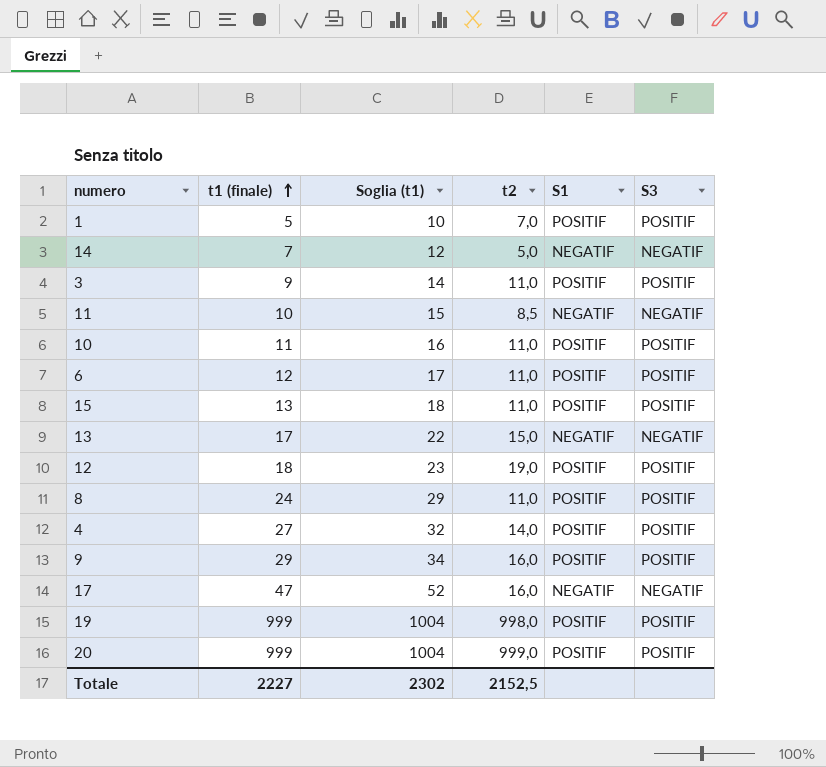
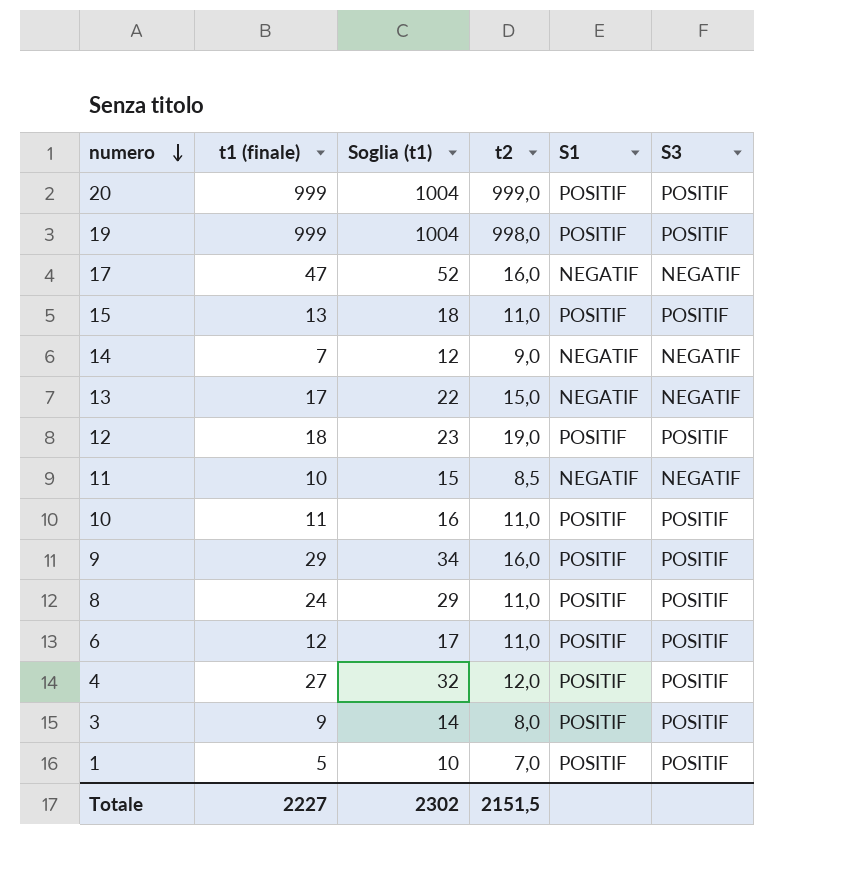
row order: t1 (finale) ascending -> numero descending
14 | t2: 5,0 -> 9,0
4 | t2: 14,0 -> 12,0
3 | t2: 11,0 -> 8,0
Totale | t2: 2152,5 -> 2151,5

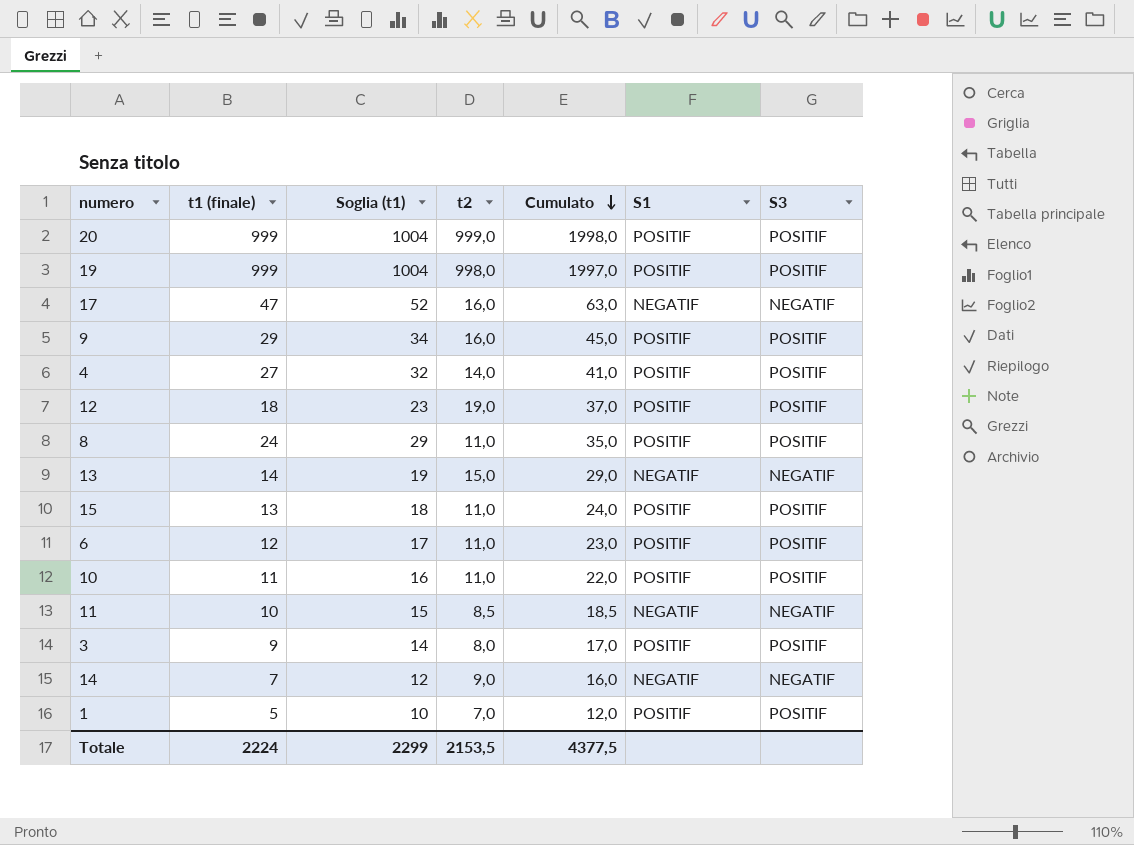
row order: numero descending -> Cumulato descending
column Cumulato | formula: none -> [t1 (finale)] + [t2]
4 | t2: 12,0 -> 14,0
13 | t1 (finale): 17 -> 14
13 | Soglia (t1): 22 -> 19
Totale | t1 (finale): 2227 -> 2224
Totale | Soglia (t1): 2302 -> 2299
Totale | t2: 2151,5 -> 2153,5

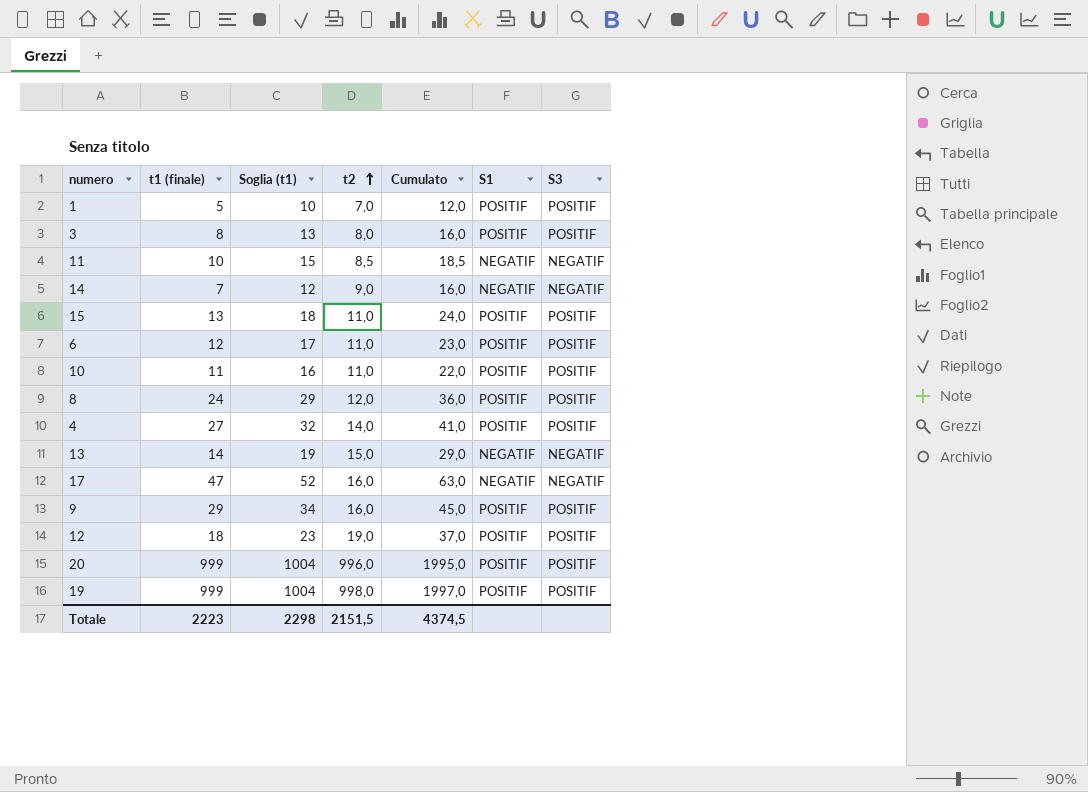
row order: Cumulato descending -> t2 ascending
3 | t1 (finale): 9 -> 8
3 | Soglia (t1): 14 -> 13
3 | Cumulato: 17,0 -> 16,0
8 | t2: 11,0 -> 12,0
8 | Cumulato: 35,0 -> 36,0
20 | t2: 999,0 -> 996,0
20 | Cumulato: 1998,0 -> 1995,0
Totale | t1 (finale): 2224 -> 2223
Totale | Soglia (t1): 2299 -> 2298
Totale | t2: 2153,5 -> 2151,5
Totale | Cumulato: 4377,5 -> 4374,5

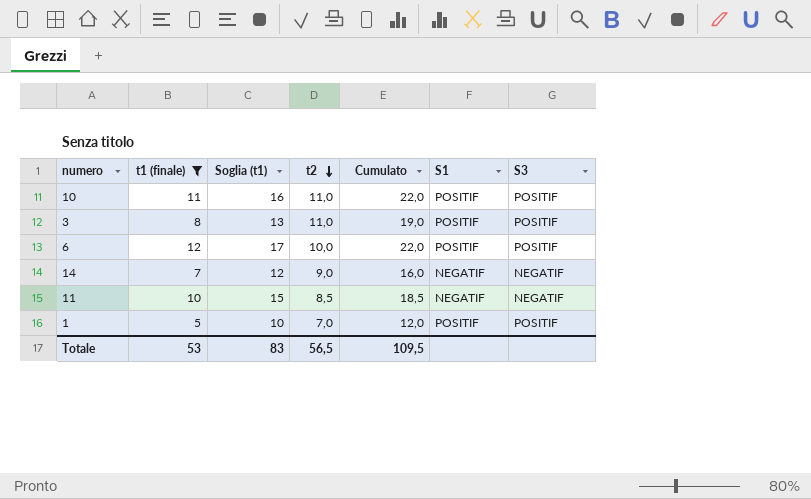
filter: none -> t1 (finale) <= 12
row order: t2 ascending -> t2 descending
3 | t2: 8,0 -> 11,0
3 | Cumulato: 16,0 -> 19,0
6 | t2: 11,0 -> 10,0
6 | Cumulato: 23,0 -> 22,0
Totale | t1 (finale): 2223 -> 53
Totale | Soglia (t1): 2298 -> 83
Totale | t2: 2151,5 -> 56,5
Totale | Cumulato: 4374,5 -> 109,5

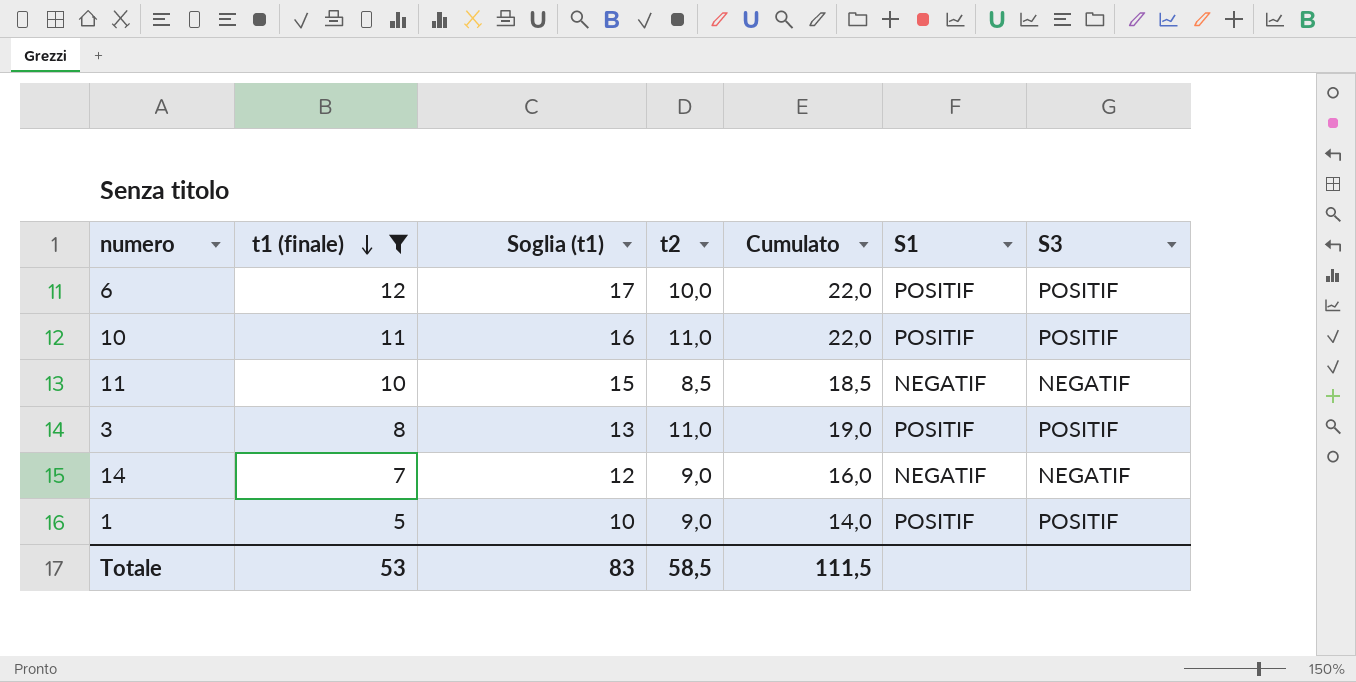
row order: t2 descending -> t1 (finale) descending
1 | t2: 7,0 -> 9,0
1 | Cumulato: 12,0 -> 14,0
Totale | t2: 56,5 -> 58,5
Totale | Cumulato: 109,5 -> 111,5

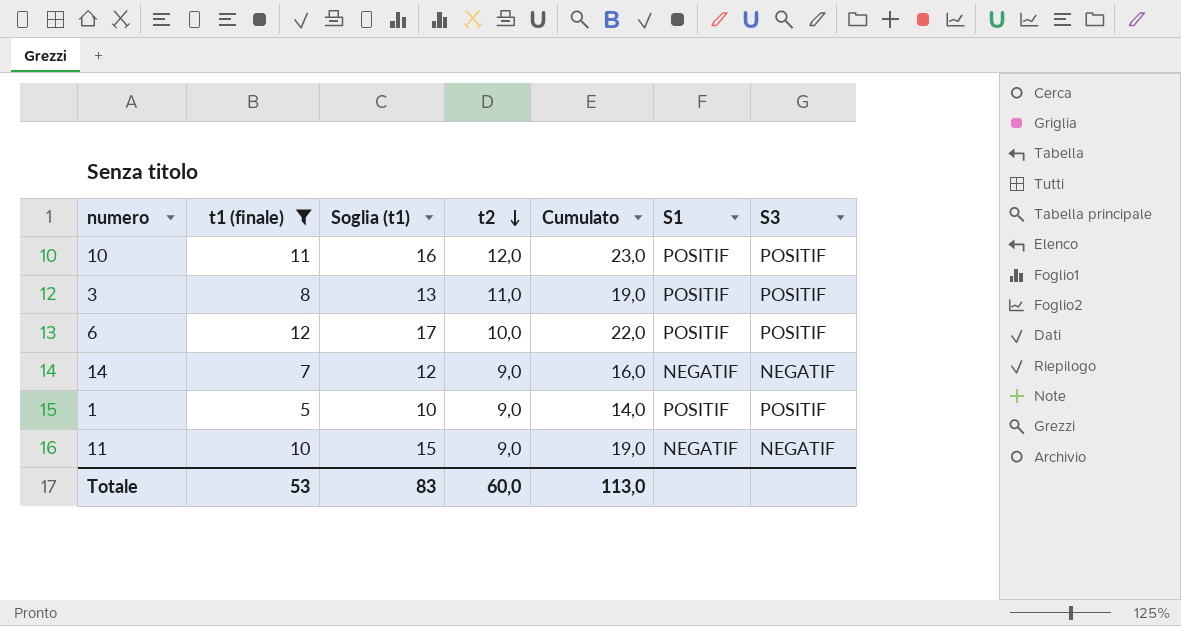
row order: t1 (finale) descending -> t2 descending
10 | t2: 11,0 -> 12,0
10 | Cumulato: 22,0 -> 23,0
11 | t2: 8,5 -> 9,0
11 | Cumulato: 18,5 -> 19,0
Totale | t2: 58,5 -> 60,0
Totale | Cumulato: 111,5 -> 113,0

